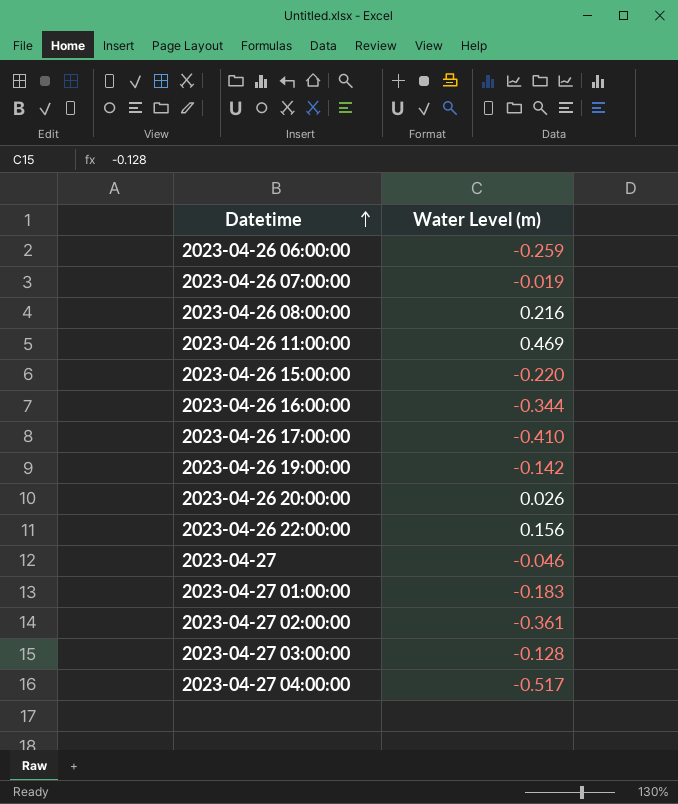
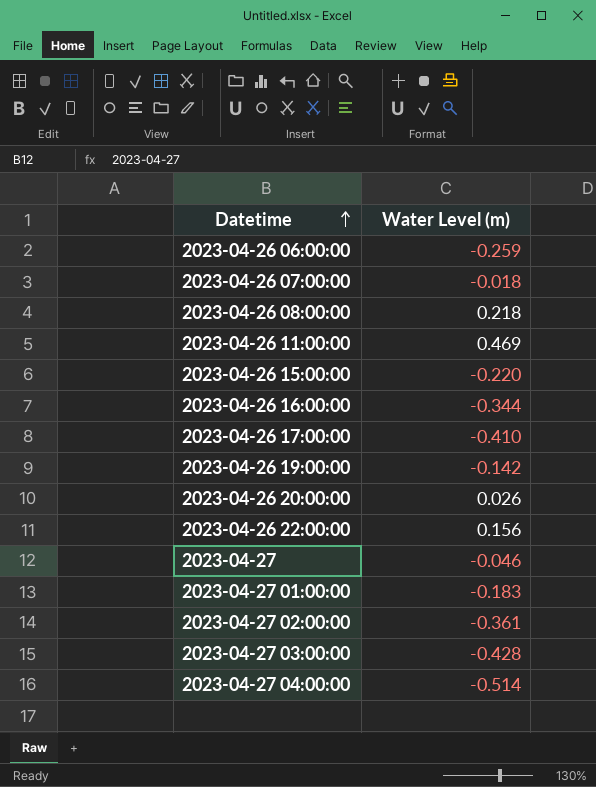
2023-04-26 07:00:00 | Water Level (m): -0.019 -> -0.018
2023-04-26 08:00:00 | Water Level (m): 0.216 -> 0.218
2023-04-27 03:00:00 | Water Level (m): -0.128 -> -0.428
2023-04-27 04:00:00 | Water Level (m): -0.517 -> -0.514

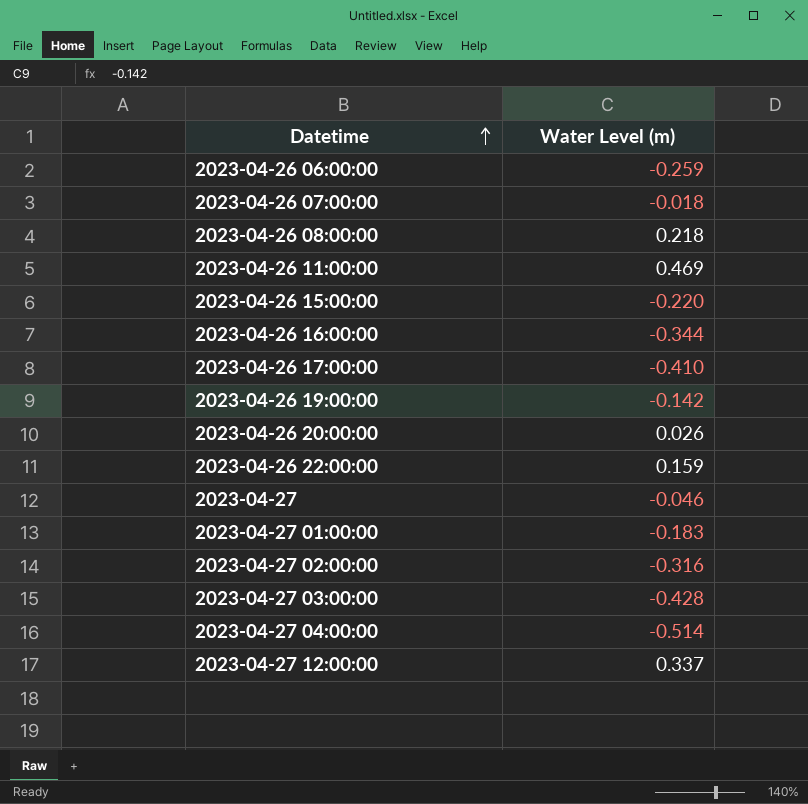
2023-04-26 22:00:00 | Water Level (m): 0.156 -> 0.159
2023-04-27 02:00:00 | Water Level (m): -0.361 -> -0.316
row 2023-04-27 12:00:00: none -> 0.337

